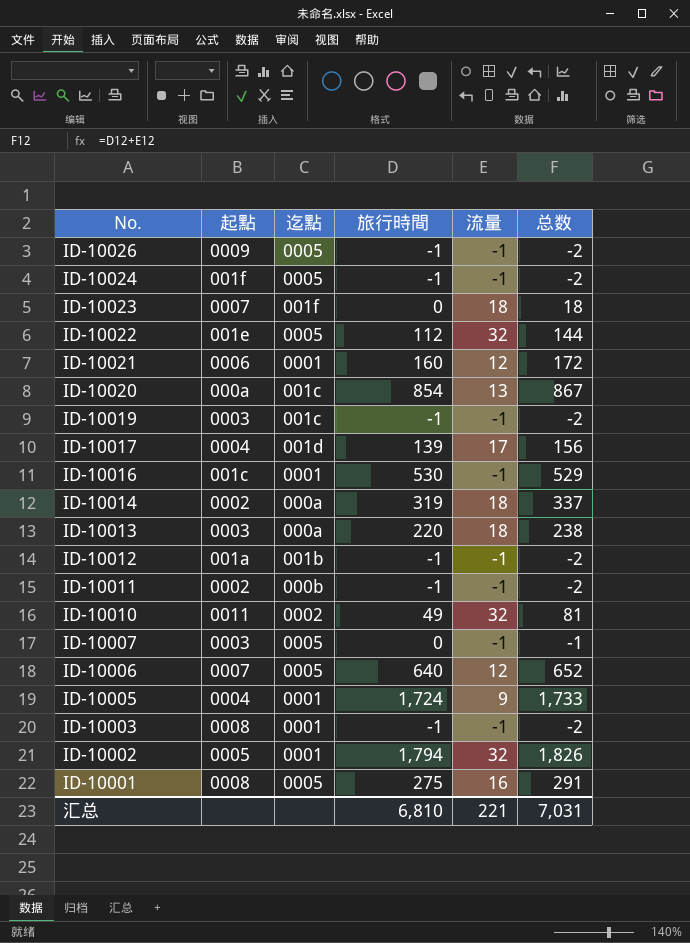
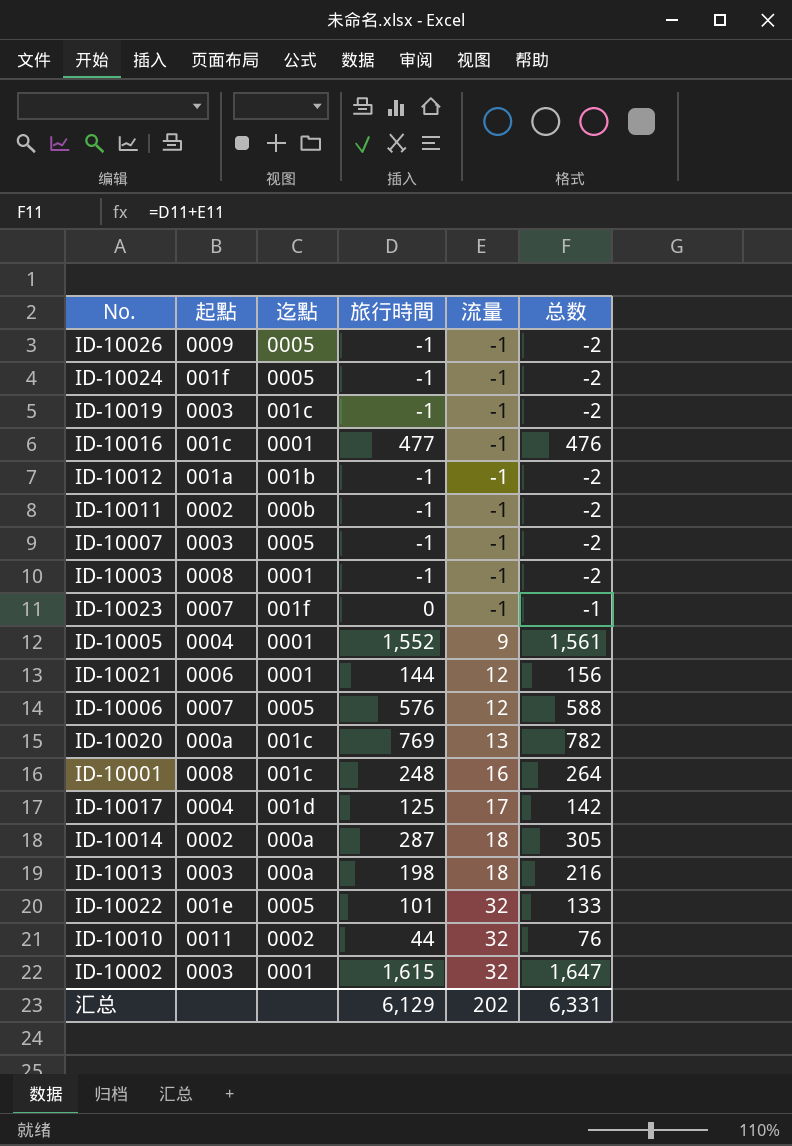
row order: No. descending -> 流量 ascending
ID-10016 | 旅行時間: 530 -> 477
ID-10016 | 总数: 529 -> 476
ID-10007 | 旅行時間: 0 -> -1
ID-10007 | 总数: -1 -> -2
ID-10023 | 流量: 18 -> -1
ID-10023 | 总数: 18 -> -1
ID-10005 | 旅行時間: 1,724 -> 1,552
ID-10005 | 总数: 1,733 -> 1,561
ID-10021 | 旅行時間: 160 -> 144
ID-10021 | 总数: 172 -> 156
ID-10006 | 旅行時間: 640 -> 576
ID-10006 | 总数: 652 -> 588
ID-10020 | 旅行時間: 854 -> 769
ID-10020 | 总数: 867 -> 782
ID-10001 | 迄點: 0005 -> 001c
ID-10001 | 旅行時間: 275 -> 248
ID-10001 | 总数: 291 -> 264
ID-10017 | 旅行時間: 139 -> 125
ID-10017 | 总数: 156 -> 142
ID-10014 | 旅行時間: 319 -> 287
ID-10014 | 总数: 337 -> 305
ID-10013 | 旅行時間: 220 -> 198
ID-10013 | 总数: 238 -> 216
ID-10022 | 旅行時間: 112 -> 101
ID-10022 | 总数: 144 -> 133
ID-10010 | 旅行時間: 49 -> 44
ID-10010 | 总数: 81 -> 76
ID-10002 | 起點: 0005 -> 0003
ID-10002 | 旅行時間: 1,794 -> 1,615
ID-10002 | 总数: 1,826 -> 1,647
汇总 | 旅行時間: 6,810 -> 6,129
汇总 | 流量: 221 -> 202
汇总 | 总数: 7,031 -> 6,331

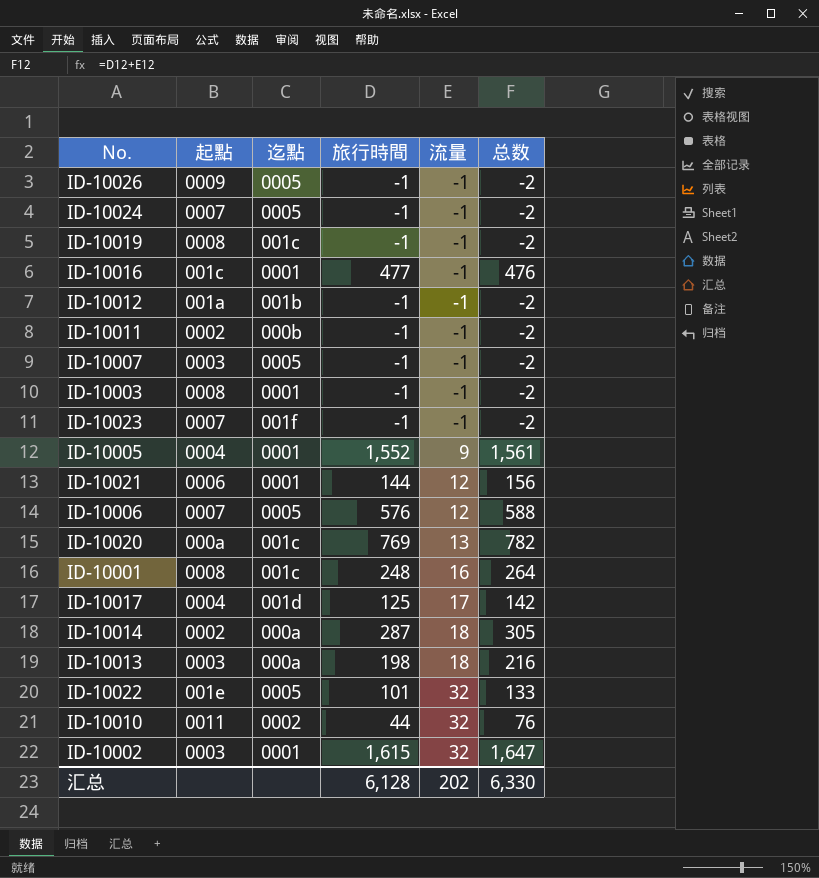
ID-10024 | 起點: 001f -> 0007
ID-10019 | 起點: 0003 -> 0008
ID-10023 | 旅行時間: 0 -> -1
ID-10023 | 总数: -1 -> -2
汇总 | 旅行時間: 6,129 -> 6,128
汇总 | 总数: 6,331 -> 6,330

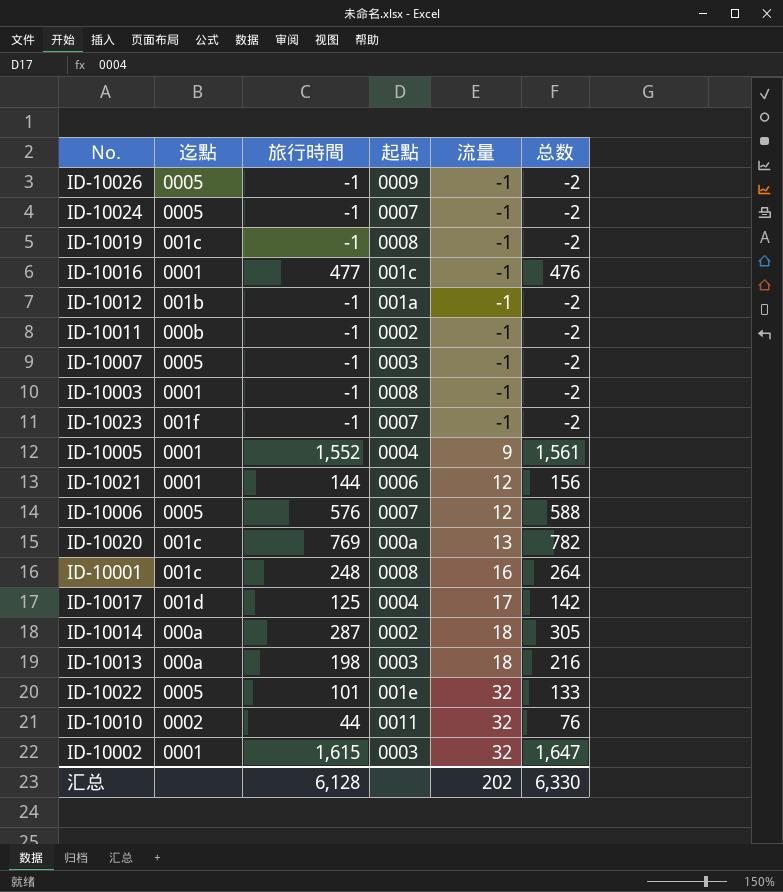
column 起點 | position: 2 -> 4

